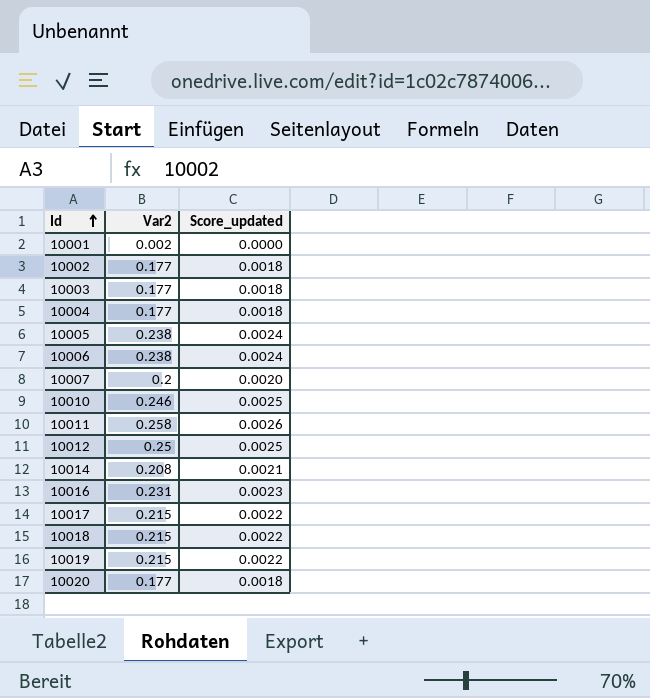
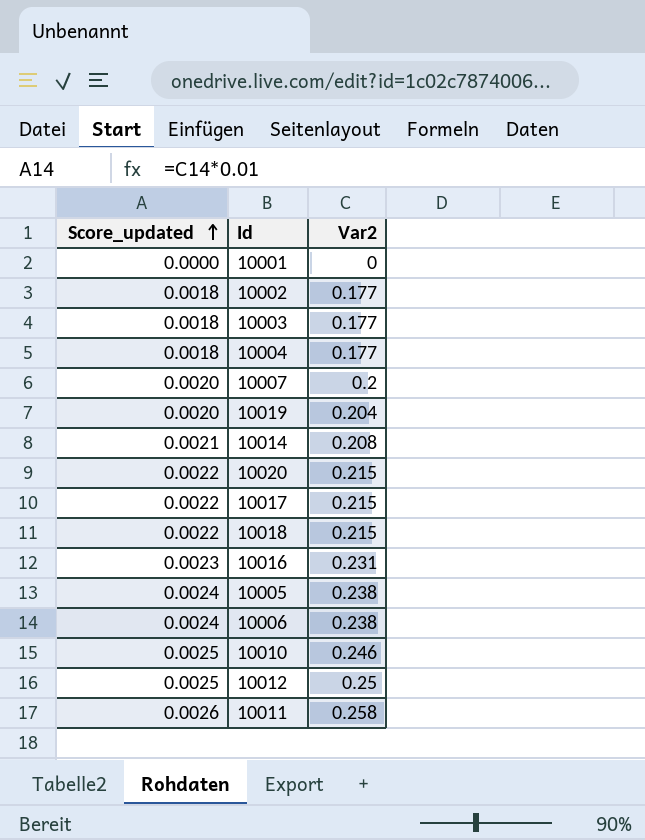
row order: Id ascending -> Score_updated ascending
column Score_updated | position: 3 -> 1
10001 | Var2: 0.002 -> 0
10019 | Score_updated: 0.0022 -> 0.0020
10019 | Var2: 0.215 -> 0.204
10020 | Score_updated: 0.0018 -> 0.0022
10020 | Var2: 0.177 -> 0.215

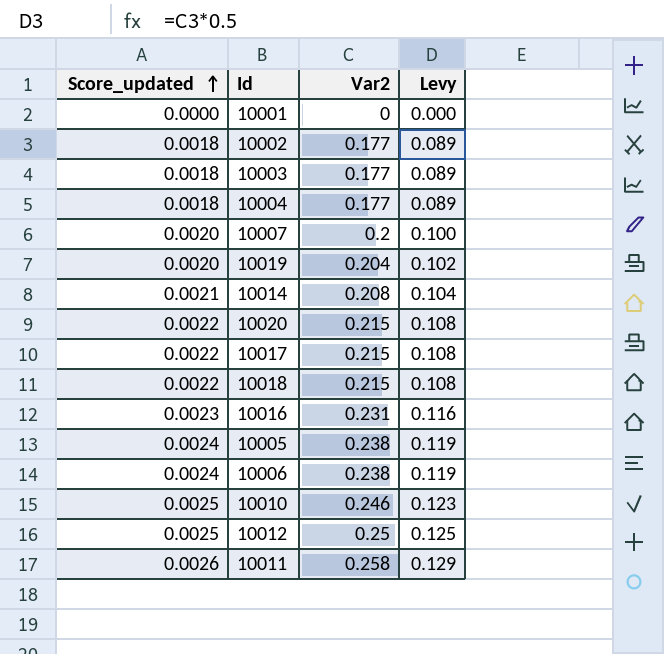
column Levy | formula: none -> [Var2] * 0.5

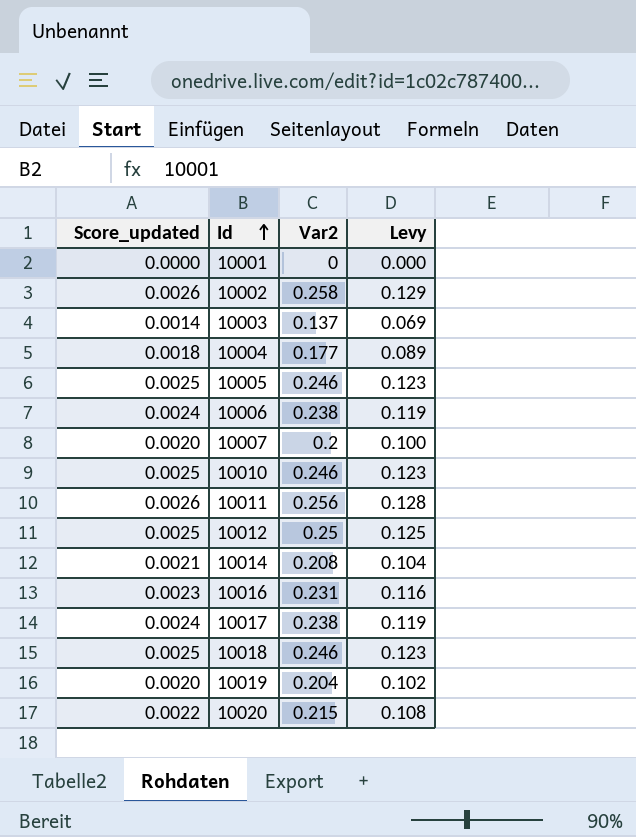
row order: Score_updated ascending -> Id ascending
10002 | Score_updated: 0.0018 -> 0.0026
10002 | Var2: 0.177 -> 0.258
10002 | Levy: 0.089 -> 0.129
10003 | Score_updated: 0.0018 -> 0.0014
10003 | Var2: 0.177 -> 0.137
10003 | Levy: 0.089 -> 0.069
10005 | Score_updated: 0.0024 -> 0.0025
10005 | Var2: 0.238 -> 0.246
10005 | Levy: 0.119 -> 0.123
10011 | Var2: 0.258 -> 0.256
10011 | Levy: 0.129 -> 0.128
10017 | Score_updated: 0.0022 -> 0.0024
10017 | Var2: 0.215 -> 0.238
10017 | Levy: 0.108 -> 0.119
10018 | Score_updated: 0.0022 -> 0.0025
10018 | Var2: 0.215 -> 0.246
10018 | Levy: 0.108 -> 0.123

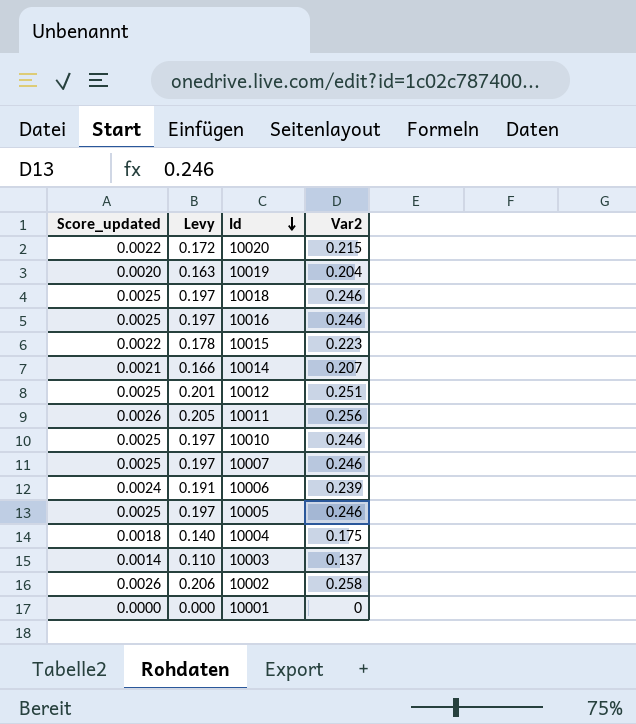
row order: Id ascending -> Id descending
column Levy | formula: [Var2] * 0.5 -> [Var2] * 0.8
column Levy | position: 4 -> 2
row 10017: 0.0024 | 0.238 | 0.119 -> none
10016 | Score_updated: 0.0023 -> 0.0025
10016 | Var2: 0.231 -> 0.246
row 10015: none -> 0.0022 | 0.178 | 0.223
10014 | Var2: 0.208 -> 0.207
10012 | Var2: 0.25 -> 0.251
10007 | Score_updated: 0.0020 -> 0.0025
10007 | Var2: 0.2 -> 0.246
10006 | Var2: 0.238 -> 0.239
10004 | Var2: 0.177 -> 0.175

